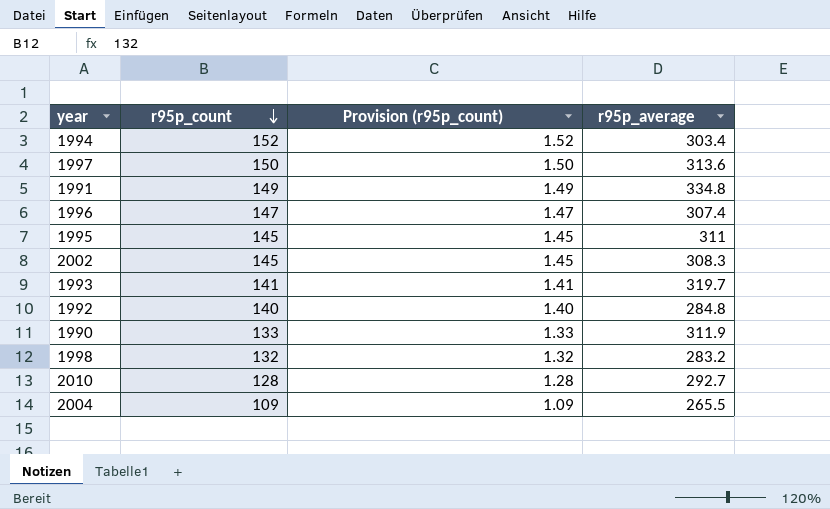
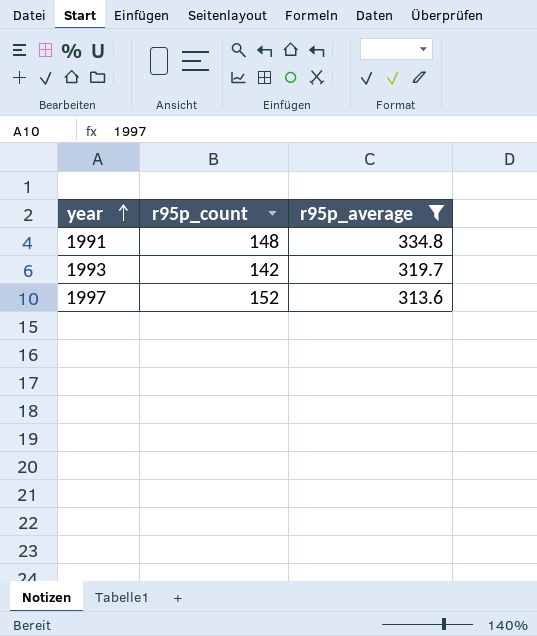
filter: none -> r95p_average >= 313.6
row order: r95p_count descending -> year ascending
column Provision (r95p_count) | formula: [r95p_count] * 0.01 -> none
1991 | r95p_count: 149 -> 148
1993 | r95p_count: 141 -> 142
1997 | r95p_count: 150 -> 152

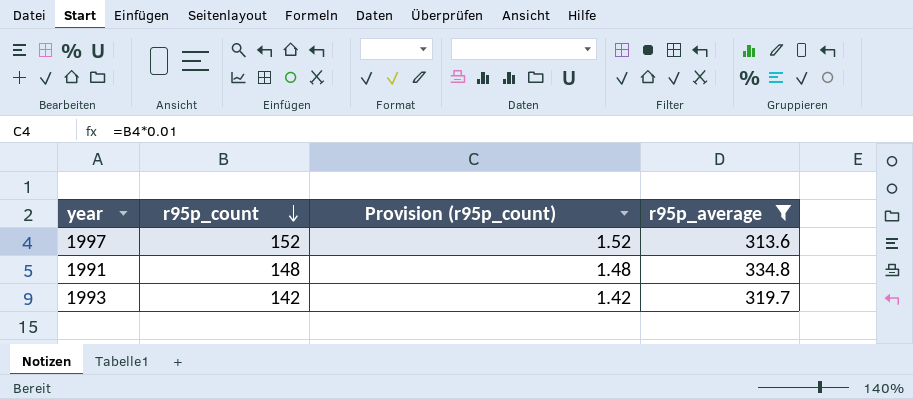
row order: year ascending -> r95p_count descending
column Provision (r95p_count) | formula: none -> [r95p_count] * 0.01

